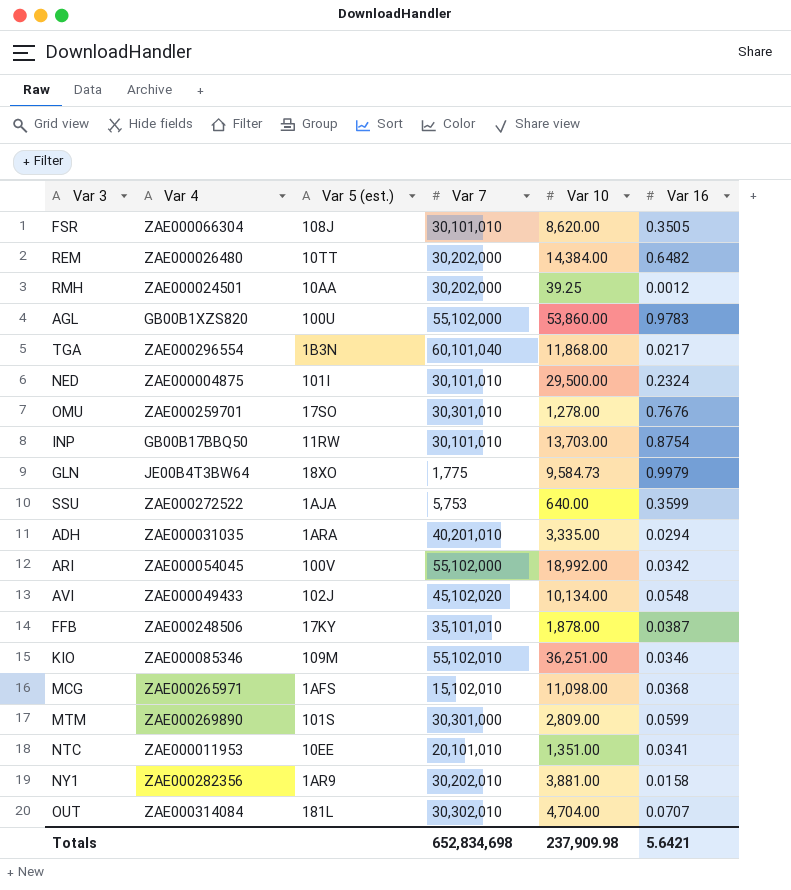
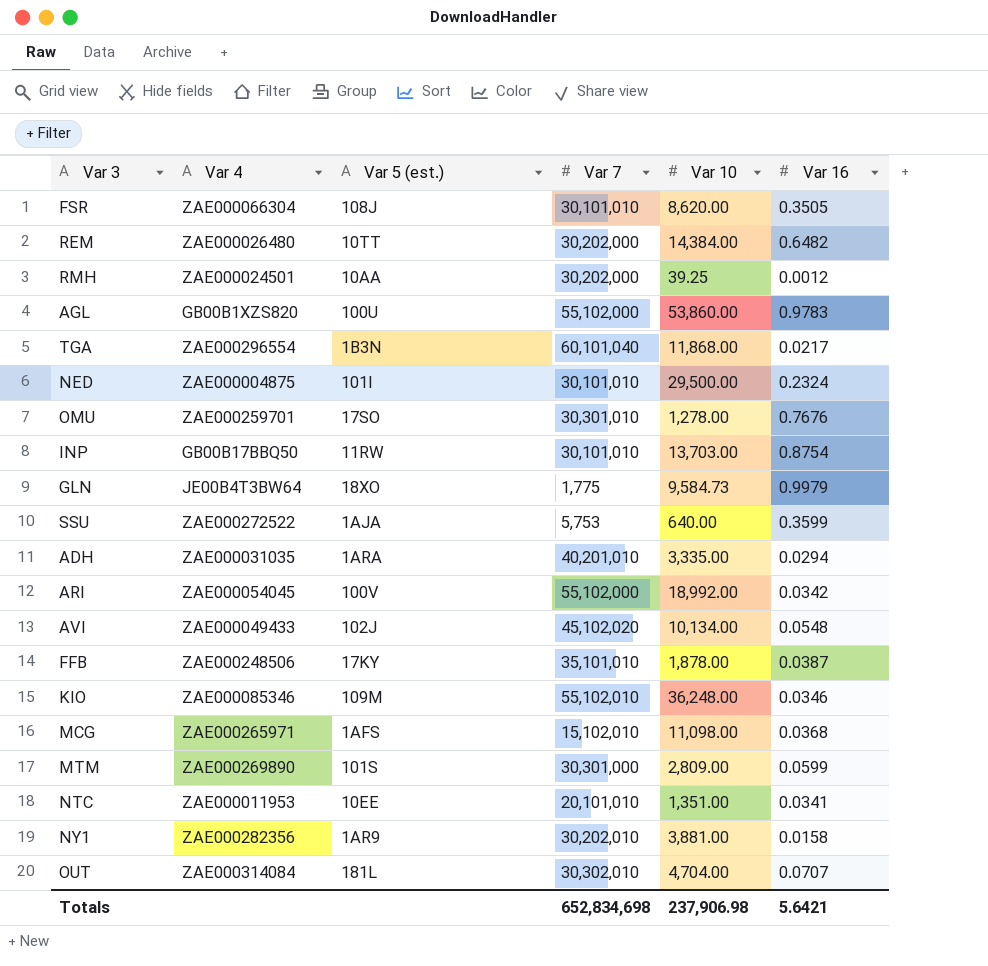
KIO | Var 10: 36,251.00 -> 36,248.00
Totals | Var 10: 237,909.98 -> 237,906.98

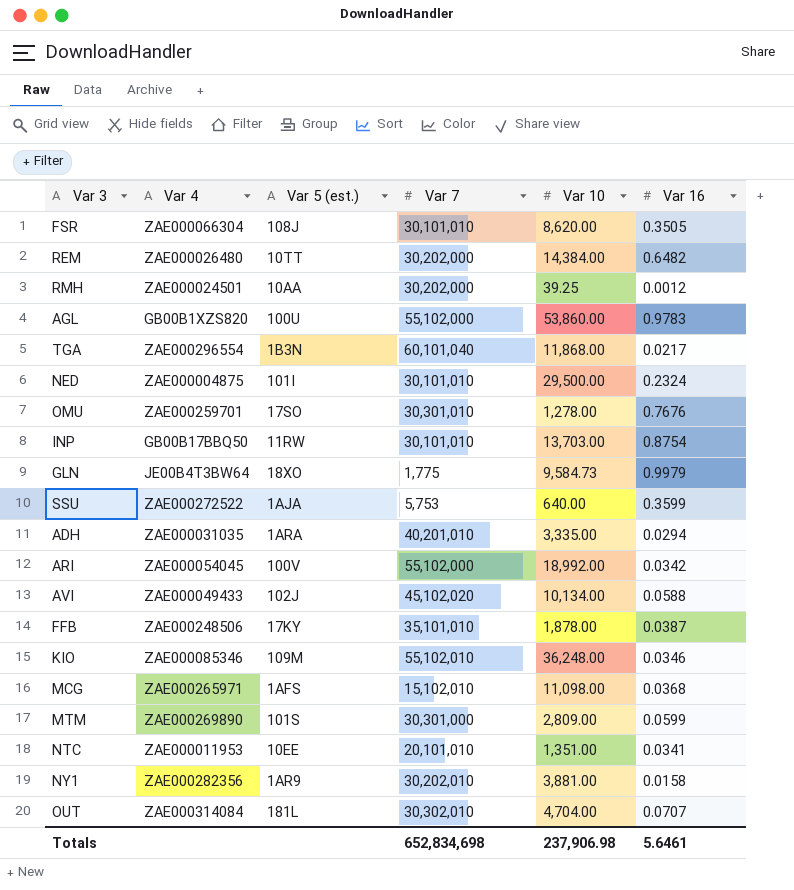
AVI | Var 16: 0.0548 -> 0.0588
Totals | Var 16: 5.6421 -> 5.6461

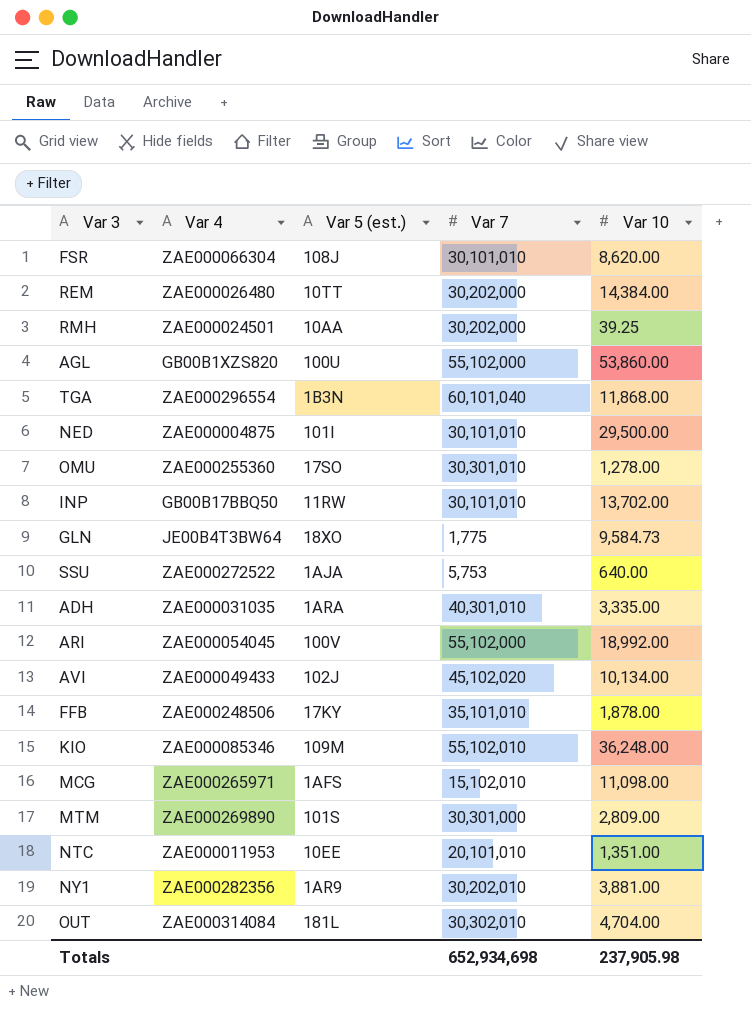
column Var 16 | position: 6 -> none
OMU | Var 4: ZAE000259701 -> ZAE000255360
INP | Var 10: 13,703.00 -> 13,702.00
ADH | Var 7: 40,201,010 -> 40,301,010
Totals | Var 7: 652,834,698 -> 652,934,698
Totals | Var 10: 237,906.98 -> 237,905.98

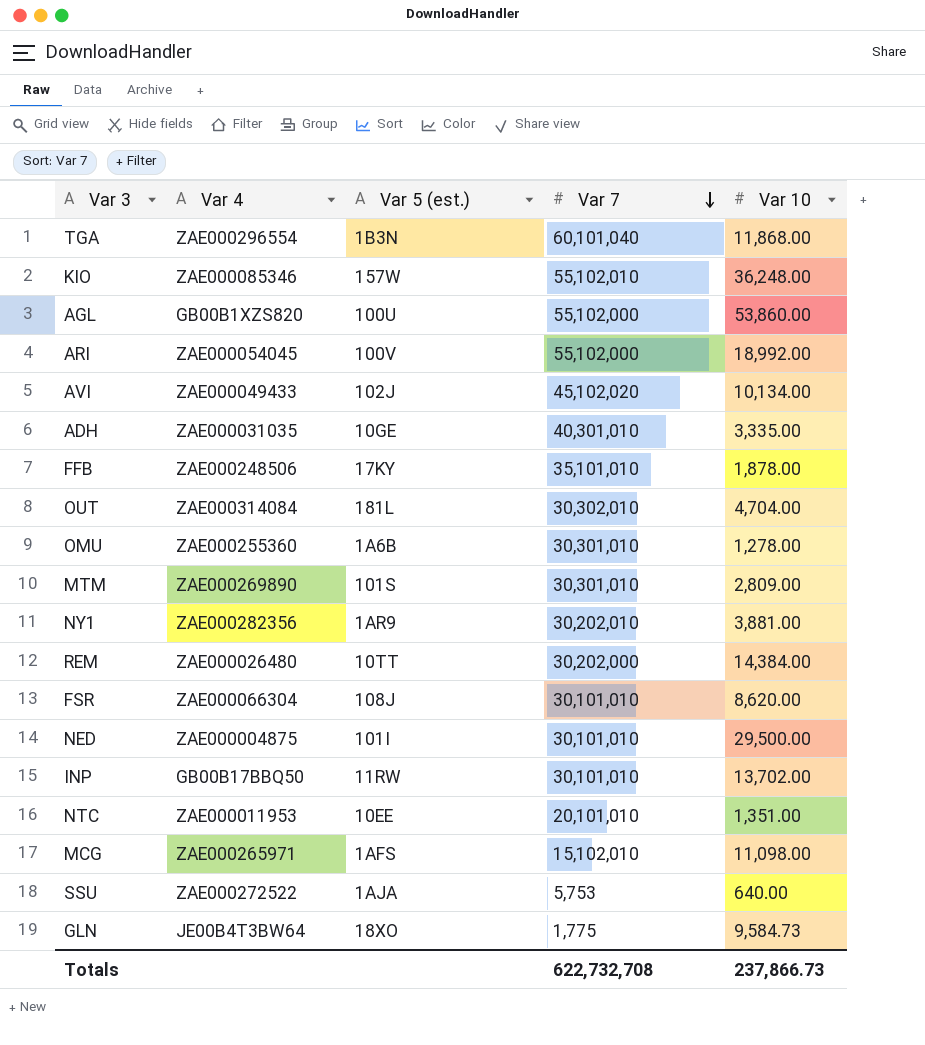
row order: none -> Var 7 descending
row RMH: ZAE000024501 | 10AA | 30,202,000 | 39.25 -> none
KIO | Var 5 (est.): 109M -> 157W
ADH | Var 5 (est.): 1ARA -> 10GE
OMU | Var 5 (est.): 17SO -> 1A6B
MTM | Var 7: 30,301,000 -> 30,301,010
Totals | Var 7: 652,934,698 -> 622,732,708
Totals | Var 10: 237,905.98 -> 237,866.73

